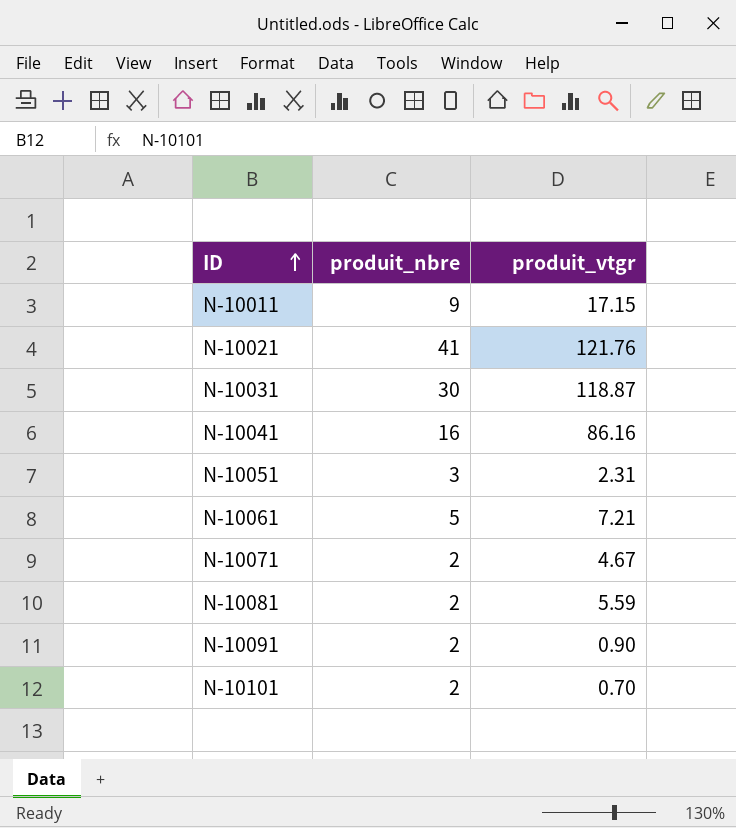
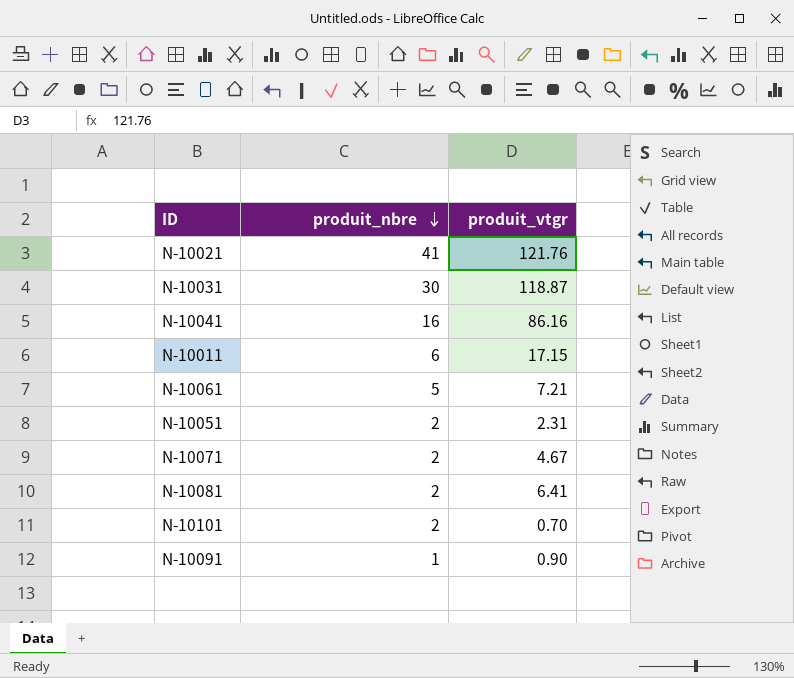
row order: ID ascending -> produit_nbre descending
N-10011 | produit_nbre: 9 -> 6
N-10051 | produit_nbre: 3 -> 2
N-10081 | produit_vtgr: 5.59 -> 6.41
N-10091 | produit_nbre: 2 -> 1

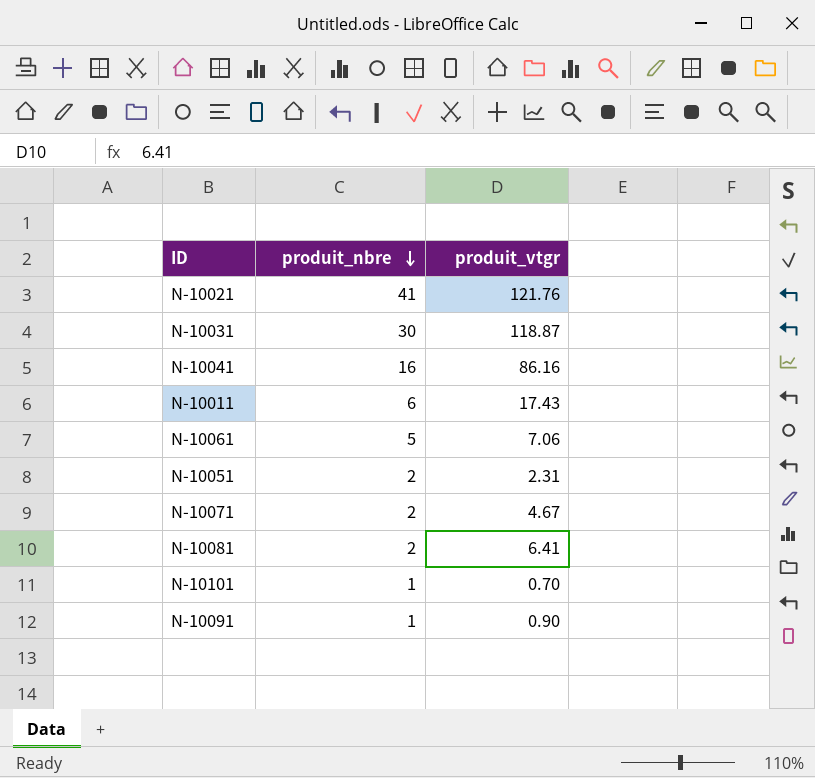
N-10011 | produit_vtgr: 17.15 -> 17.43
N-10061 | produit_vtgr: 7.21 -> 7.06
N-10101 | produit_nbre: 2 -> 1

